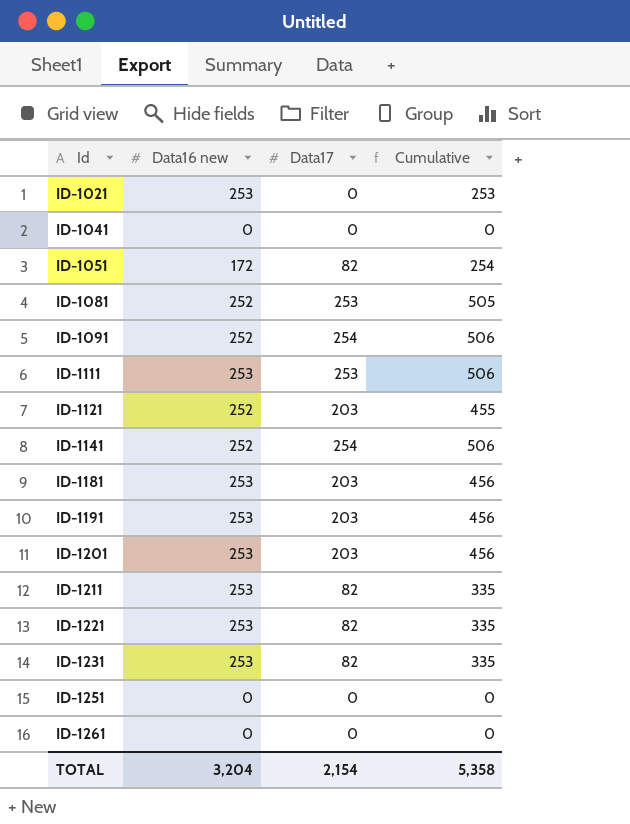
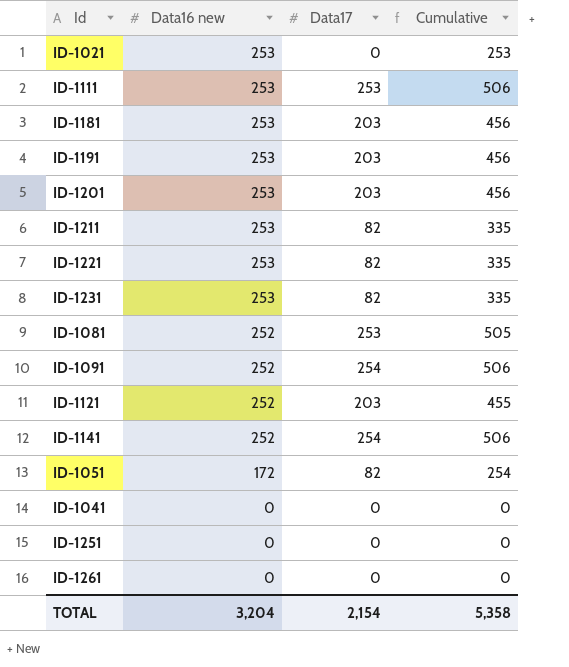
row order: Id ascending -> Data16 new descending

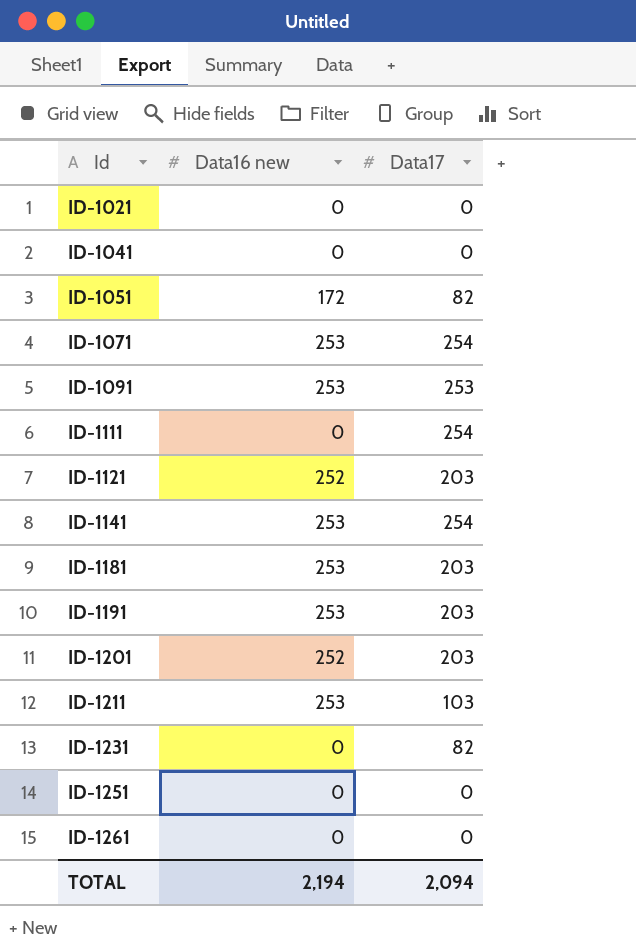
row order: Data16 new descending -> Id ascending
column Cumulative | formula: [Data16 new] + [Data17] -> none
row ID-1221: 253 | 82 | 335 -> none
row ID-1081: 252 | 253 | 505 -> none
ID-1021 | Data16 new: 253 -> 0
row ID-1071: none -> 253 | 254
ID-1091 | Data16 new: 252 -> 253
ID-1091 | Data17: 254 -> 253
ID-1111 | Data16 new: 253 -> 0
ID-1111 | Data17: 253 -> 254
ID-1141 | Data16 new: 252 -> 253
ID-1201 | Data16 new: 253 -> 252
ID-1211 | Data17: 82 -> 103
ID-1231 | Data16 new: 253 -> 0
TOTAL | Data16 new: 3,204 -> 2,194
TOTAL | Data17: 2,154 -> 2,094

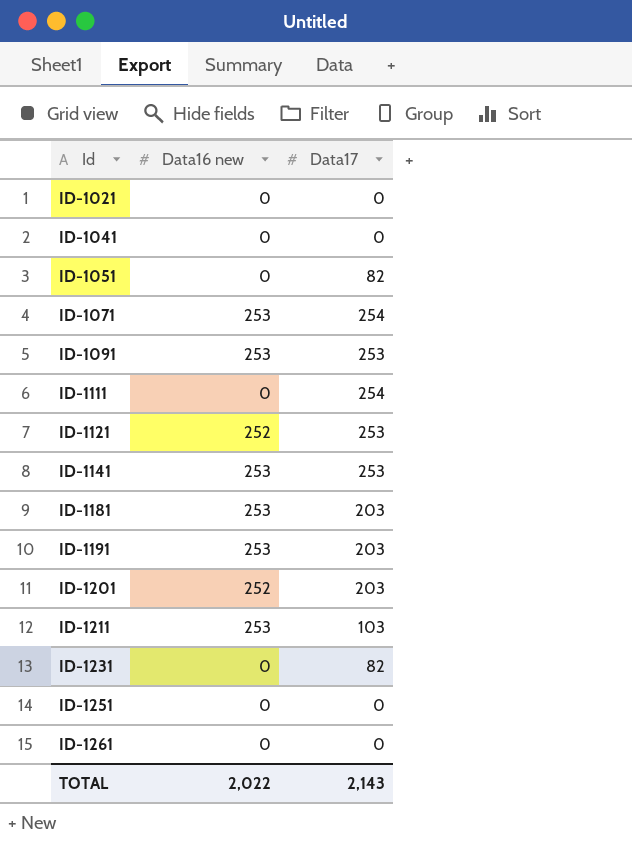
ID-1051 | Data16 new: 172 -> 0
ID-1121 | Data17: 203 -> 253
ID-1141 | Data17: 254 -> 253
TOTAL | Data16 new: 2,194 -> 2,022
TOTAL | Data17: 2,094 -> 2,143

